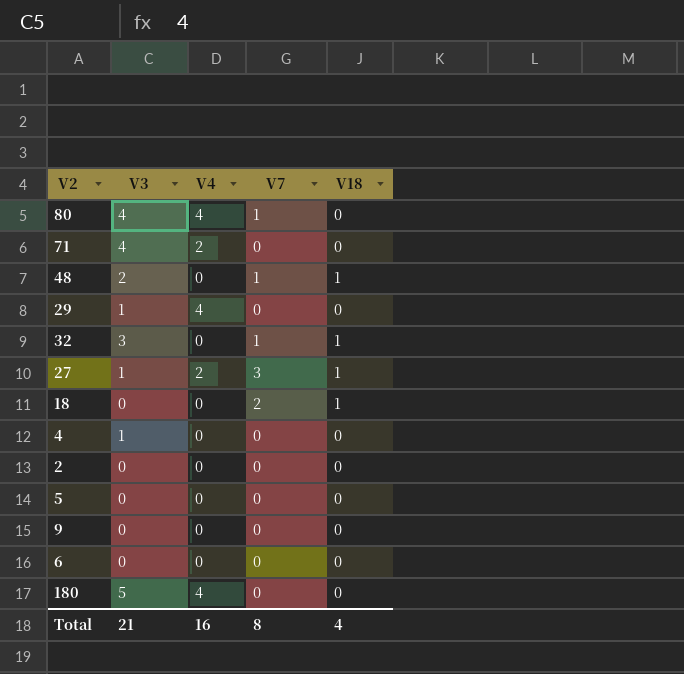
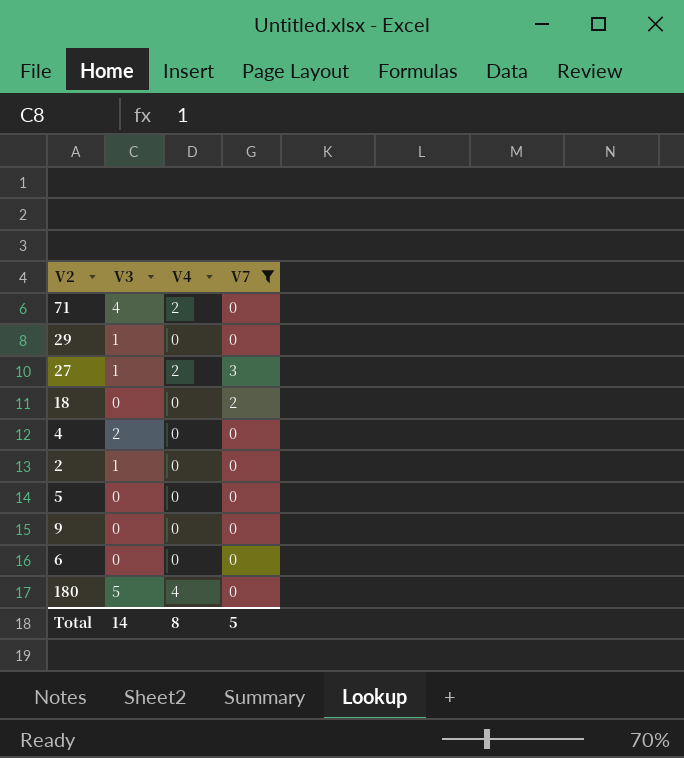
filter: none -> V7 != 1
column V18 | position: 5 -> none
29 | V4: 4 -> 0
4 | V3: 1 -> 2
2 | V3: 0 -> 1
Total | V3: 21 -> 14
Total | V4: 16 -> 8
Total | V7: 8 -> 5

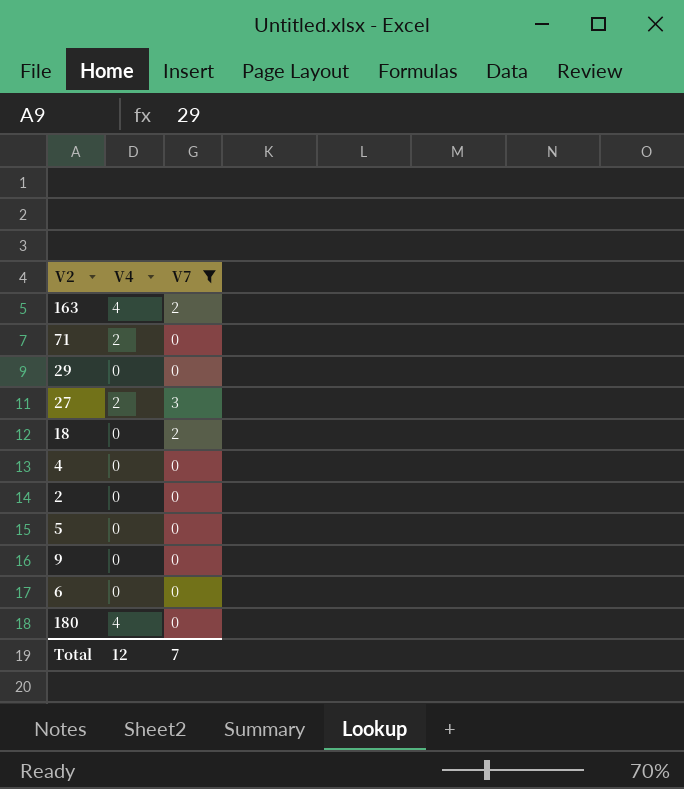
column V3 | position: 2 -> none
row 163: none -> 4 | 2
Total | V4: 8 -> 12
Total | V7: 5 -> 7

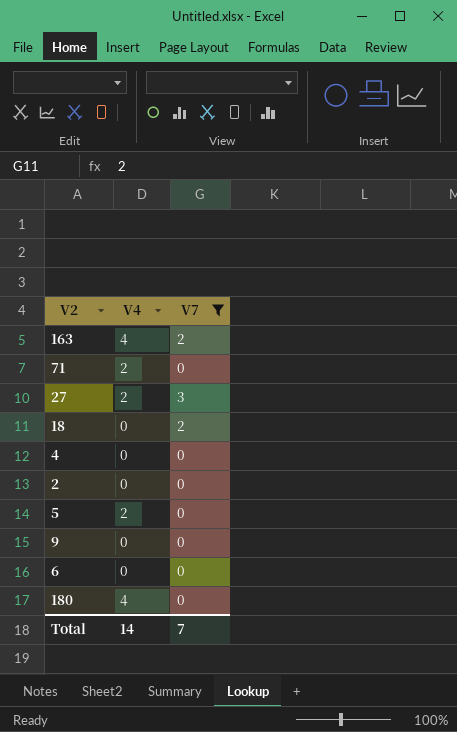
row 29: 0 | 0 -> none
5 | V4: 0 -> 2
Total | V4: 12 -> 14

